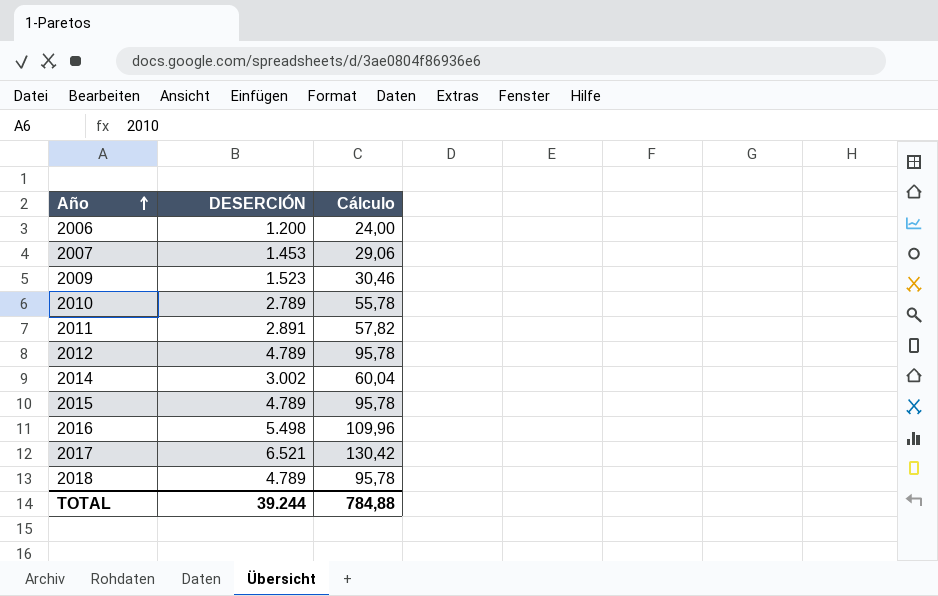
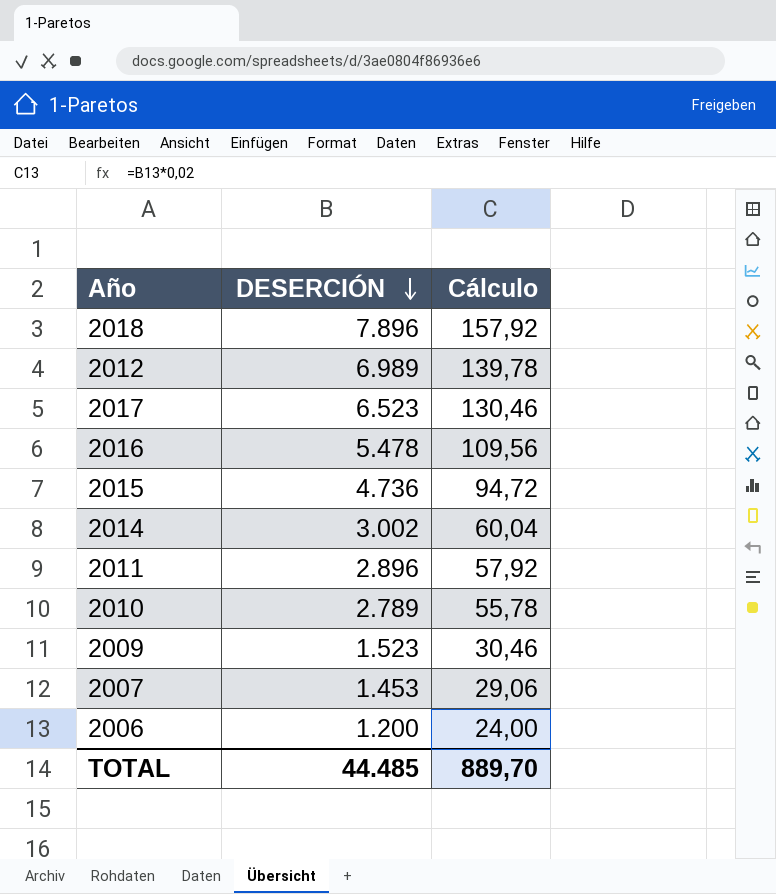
row order: Año ascending -> DESERCIÓN descending
2018 | DESERCIÓN: 4.789 -> 7.896
2018 | Cálculo: 95,78 -> 157,92
2012 | DESERCIÓN: 4.789 -> 6.989
2012 | Cálculo: 95,78 -> 139,78
2017 | DESERCIÓN: 6.521 -> 6.523
2017 | Cálculo: 130,42 -> 130,46
2016 | DESERCIÓN: 5.498 -> 5.478
2016 | Cálculo: 109,96 -> 109,56
2015 | DESERCIÓN: 4.789 -> 4.736
2015 | Cálculo: 95,78 -> 94,72
2011 | DESERCIÓN: 2.891 -> 2.896
2011 | Cálculo: 57,82 -> 57,92
TOTAL | DESERCIÓN: 39.244 -> 44.485
TOTAL | Cálculo: 784,88 -> 889,70

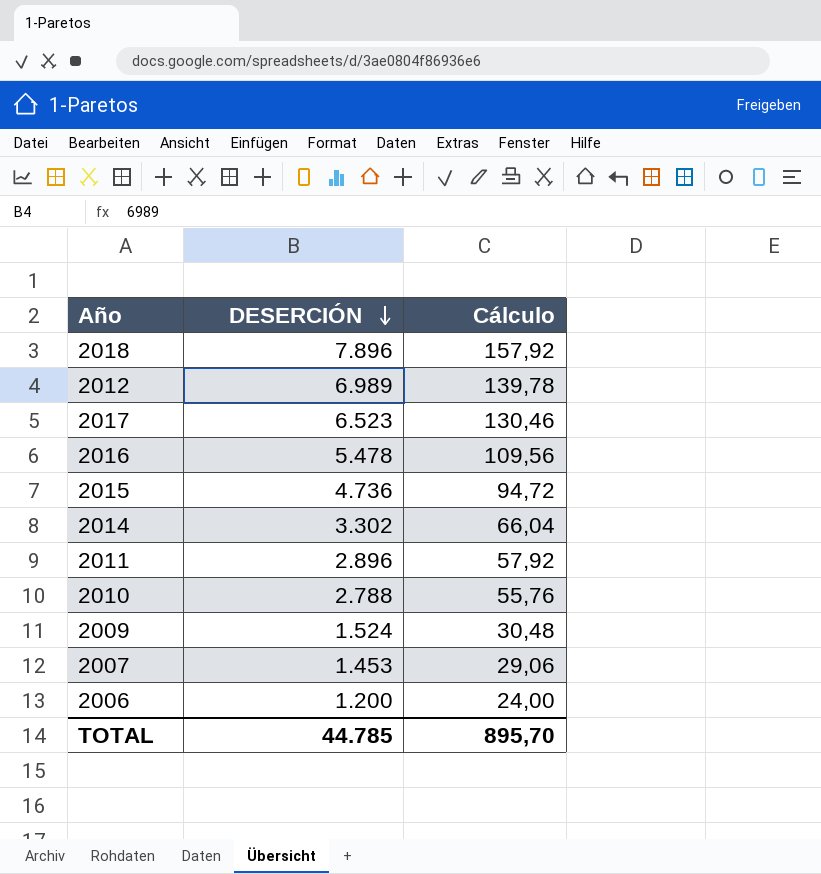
2014 | DESERCIÓN: 3.002 -> 3.302
2014 | Cálculo: 60,04 -> 66,04
2010 | DESERCIÓN: 2.789 -> 2.788
2010 | Cálculo: 55,78 -> 55,76
2009 | DESERCIÓN: 1.523 -> 1.524
2009 | Cálculo: 30,46 -> 30,48
TOTAL | DESERCIÓN: 44.485 -> 44.785
TOTAL | Cálculo: 889,70 -> 895,70

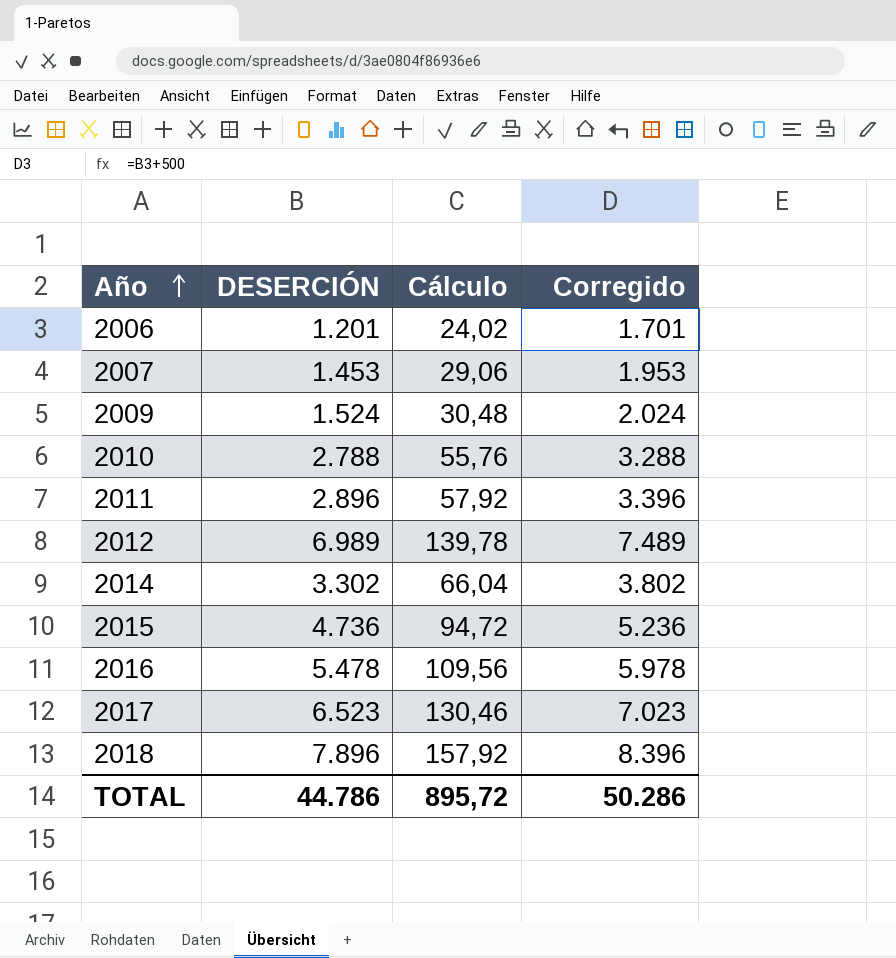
row order: DESERCIÓN descending -> Año ascending
column Corregido | formula: none -> [DESERCIÓN] + 500
2006 | DESERCIÓN: 1.200 -> 1.201
2006 | Cálculo: 24,00 -> 24,02
TOTAL | DESERCIÓN: 44.785 -> 44.786
TOTAL | Cálculo: 895,70 -> 895,72

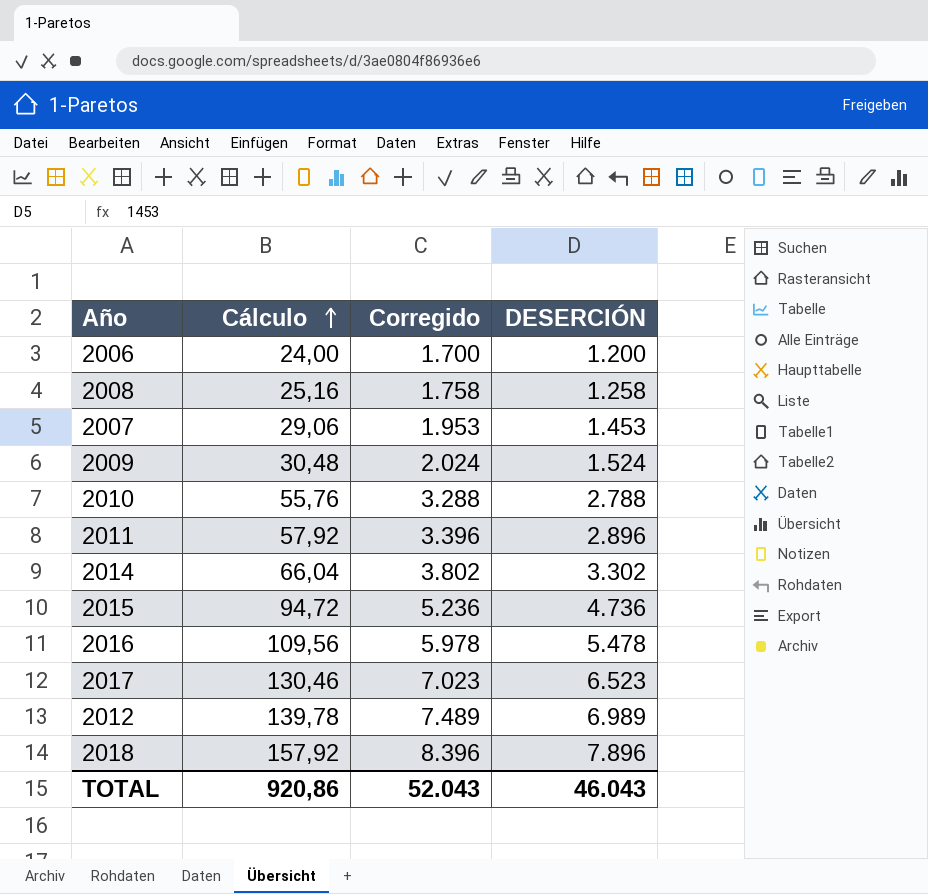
row order: Año ascending -> Cálculo ascending
column DESERCIÓN | position: 2 -> 4
2006 | Cálculo: 24,02 -> 24,00
2006 | Corregido: 1.701 -> 1.700
2006 | DESERCIÓN: 1.201 -> 1.200
row 2008: none -> 25,16 | 1.758 | 1.258
TOTAL | Cálculo: 895,72 -> 920,86
TOTAL | Corregido: 50.286 -> 52.043
TOTAL | DESERCIÓN: 44.786 -> 46.043

